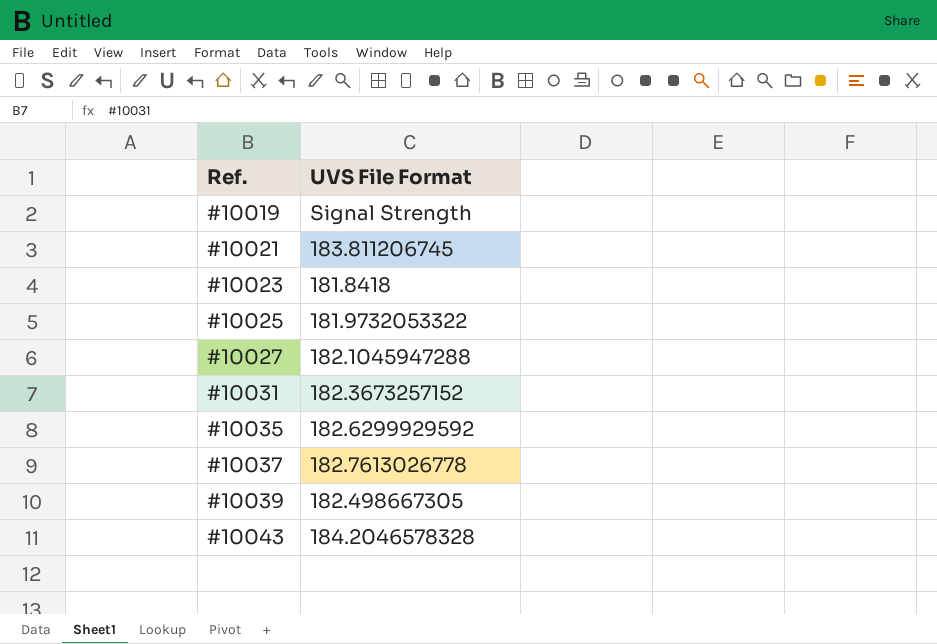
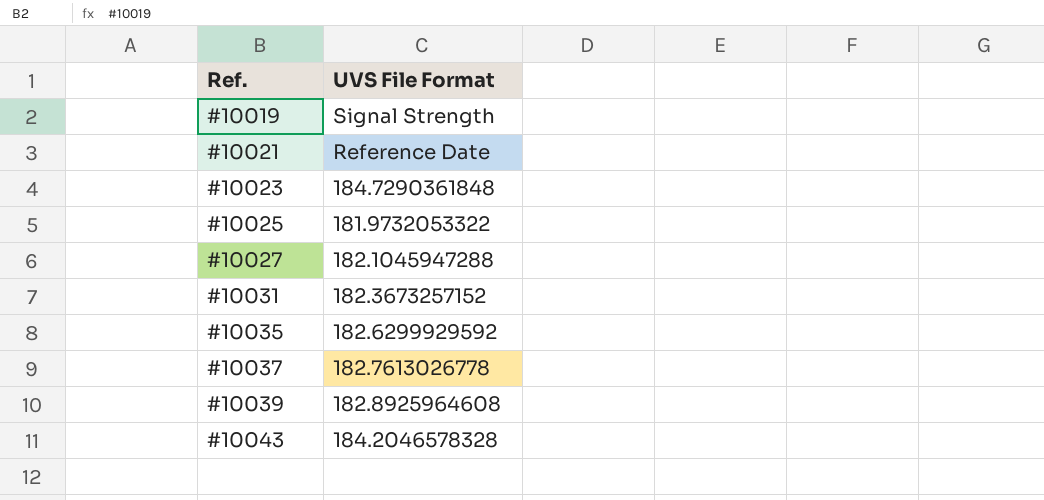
#10021 | UVS File Format: 183.811206745 -> Reference Date
#10023 | UVS File Format: 181.8418 -> 184.7290361848
#10039 | UVS File Format: 182.498667305 -> 182.8925964608

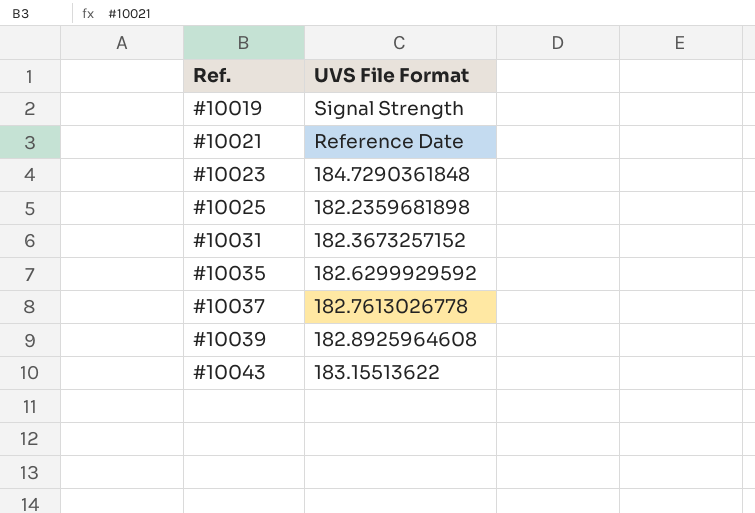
row #10027: 182.1045947288 -> none
#10025 | UVS File Format: 181.9732053322 -> 182.2359681898
#10043 | UVS File Format: 184.2046578328 -> 183.15513622

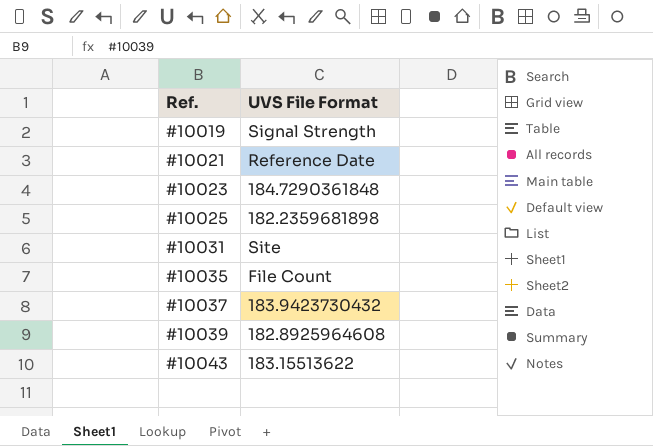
#10031 | UVS File Format: 182.3673257152 -> Site
#10035 | UVS File Format: 182.6299929592 -> File Count
#10037 | UVS File Format: 182.7613026778 -> 183.9423730432

